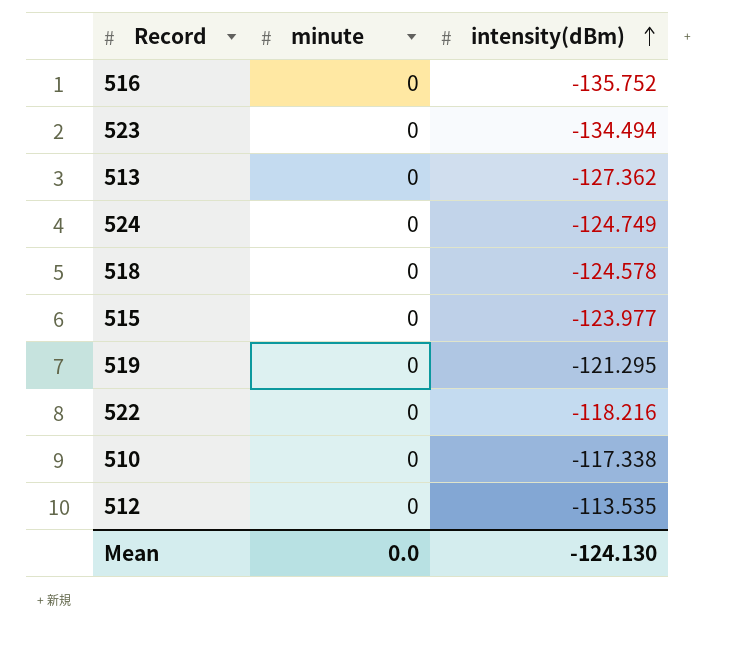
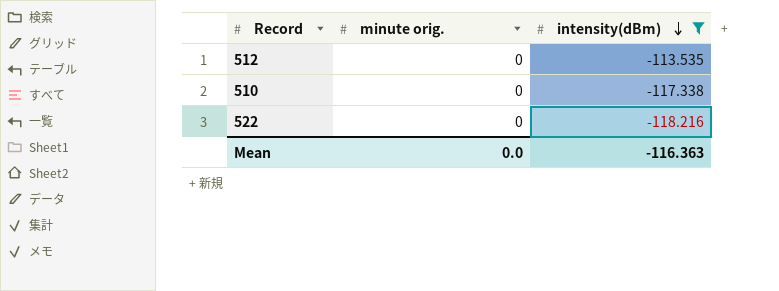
filter: none -> intensity(dBm) >= -118.216
row order: intensity(dBm) ascending -> intensity(dBm) descending
column name: minute -> minute orig.
Mean | intensity(dBm): -124.130 -> -116.363

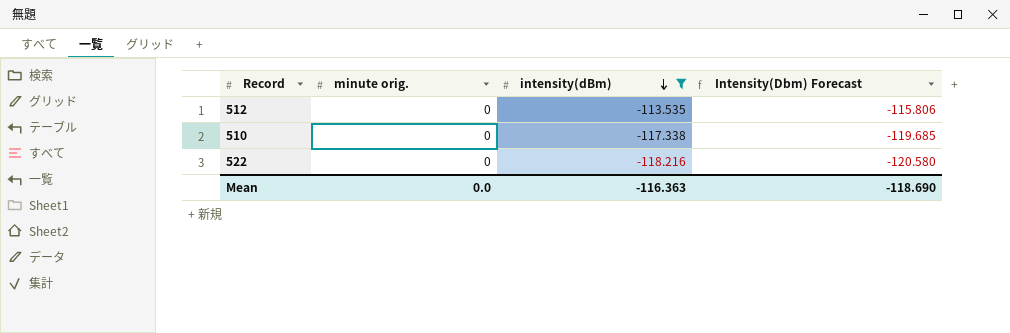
column Intensity(Dbm) Forecast | formula: none -> [intensity(dBm)] * 1.02

